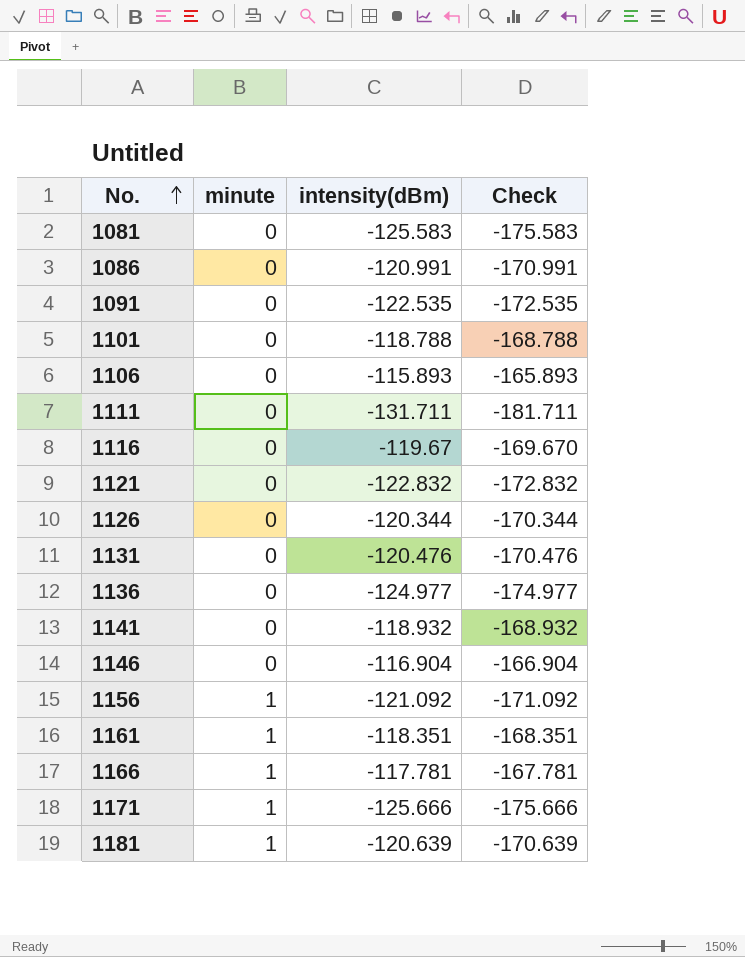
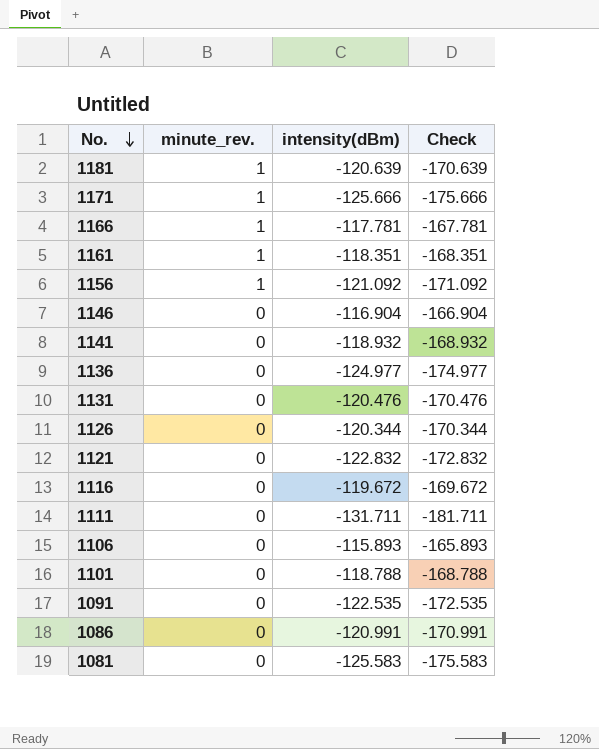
row order: No. ascending -> No. descending
column name: minute -> minute_rev.
1116 | intensity(dBm): -119.67 -> -119.672
1116 | Check: -169.670 -> -169.672

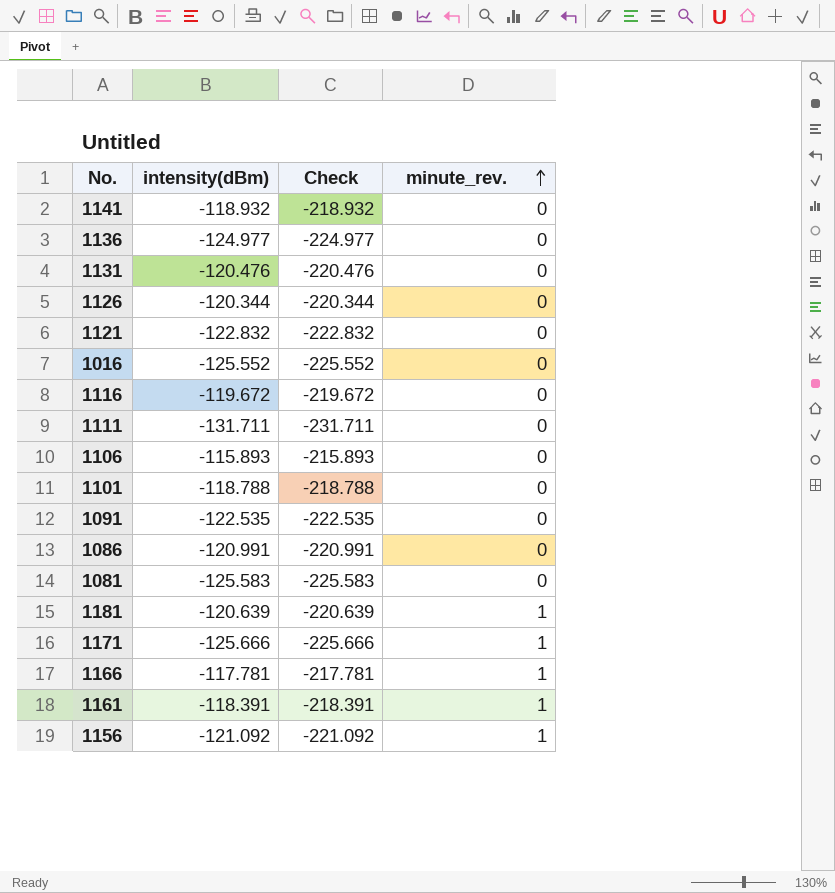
row order: No. descending -> minute_rev. ascending
column Check | formula: [intensity(dBm)] - 50 -> [intensity(dBm)] - 100
column minute_rev. | position: 2 -> 4
row 1146: 0 | -116.904 | -166.904 -> none
row 1016: none -> -125.552 | -225.552 | 0
1161 | intensity(dBm): -118.351 -> -118.391

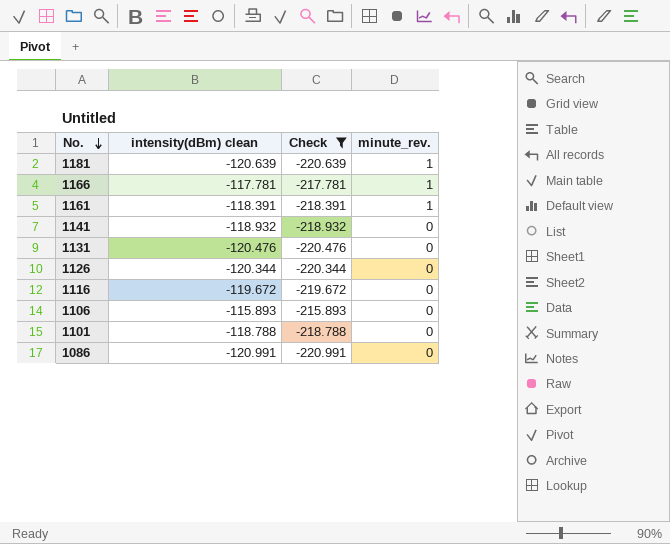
filter: none -> Check >= -220.991
row order: minute_rev. ascending -> No. descending
column name: intensity(dBm) -> intensity(dBm) clean

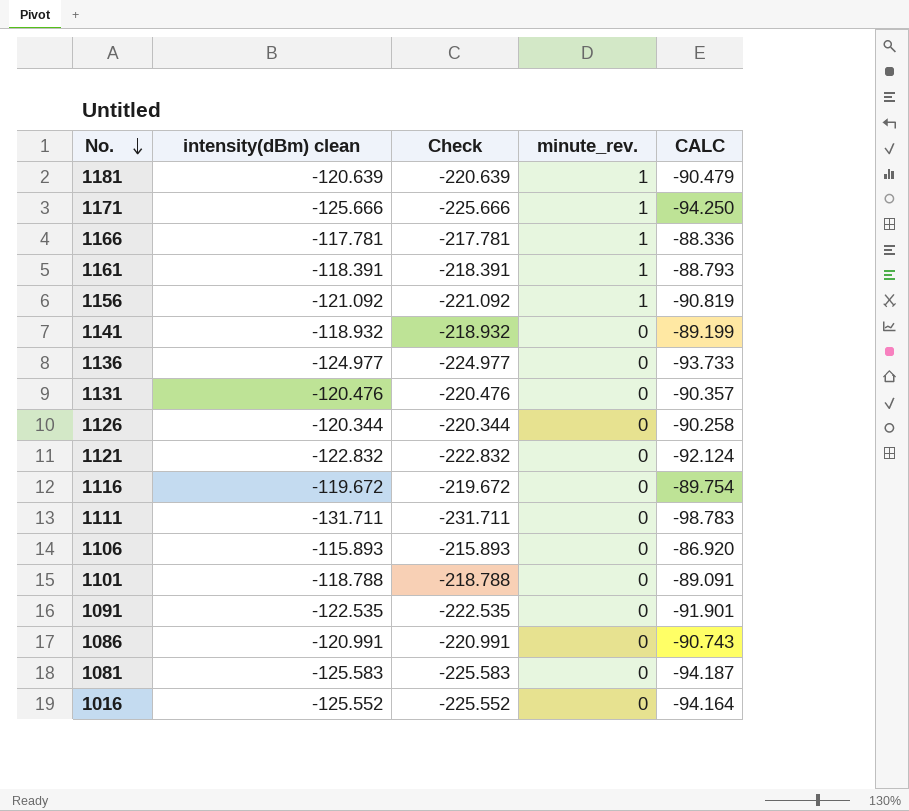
filter: Check >= -220.991 -> none
column CALC | formula: none -> [intensity(dBm) clean] * 0.75

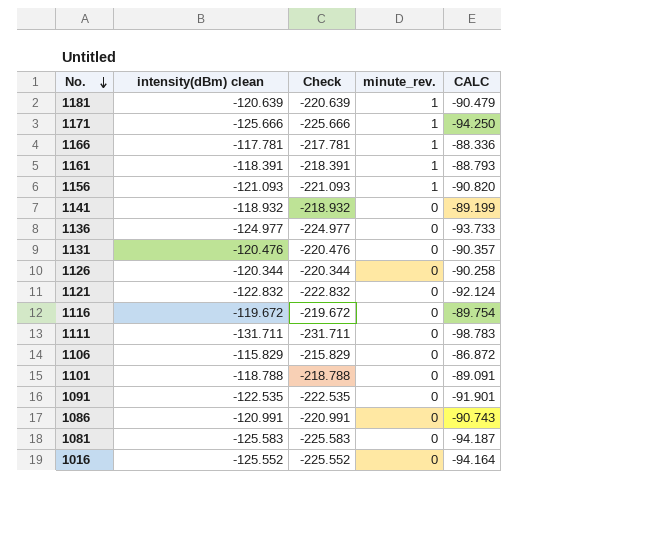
1156 | intensity(dBm) clean: -121.092 -> -121.093
1156 | Check: -221.092 -> -221.093
1156 | CALC: -90.819 -> -90.820
1106 | intensity(dBm) clean: -115.893 -> -115.829
1106 | Check: -215.893 -> -215.829
1106 | CALC: -86.920 -> -86.872

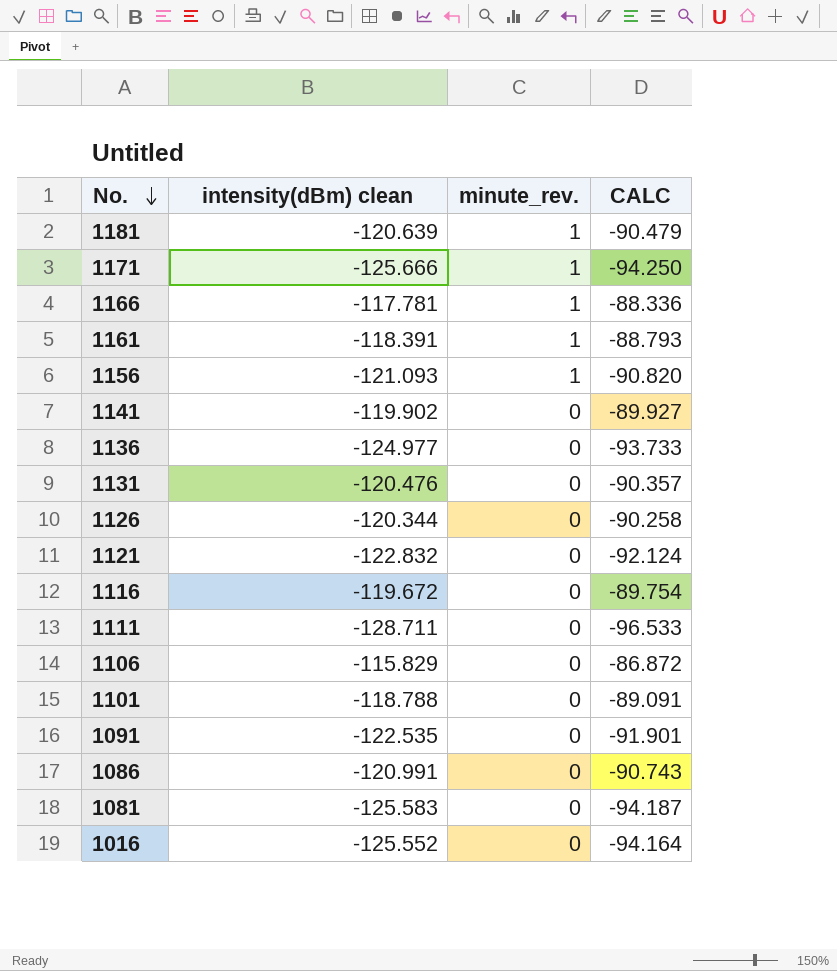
column Check | formula: [intensity(dBm) clean] - 100 -> none
1141 | intensity(dBm) clean: -118.932 -> -119.902
1141 | CALC: -89.199 -> -89.927
1111 | intensity(dBm) clean: -131.711 -> -128.711
1111 | CALC: -98.783 -> -96.533

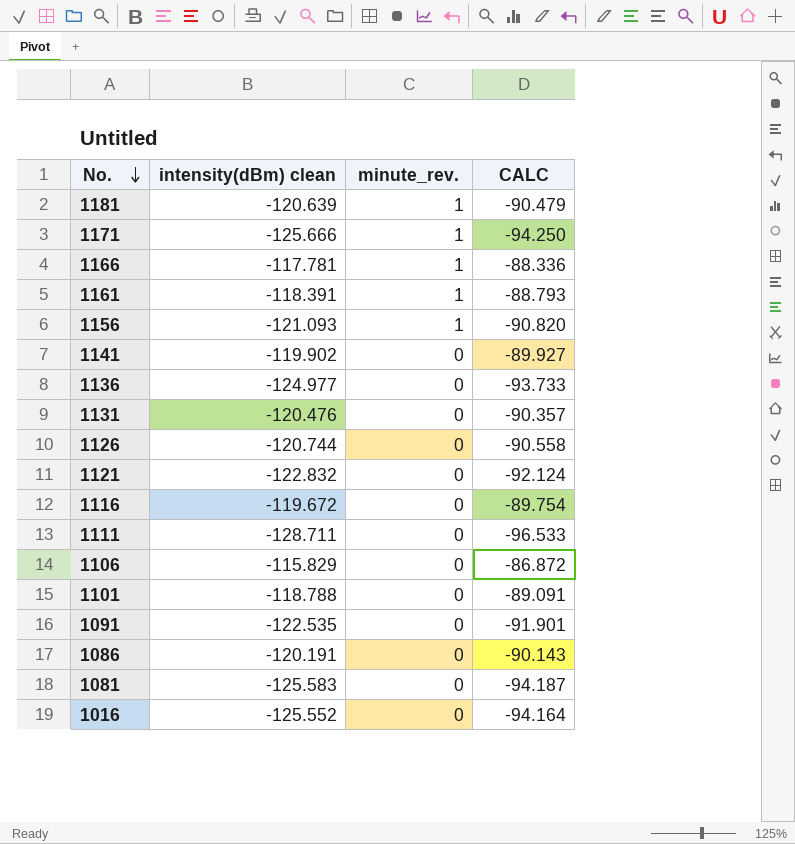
1126 | intensity(dBm) clean: -120.344 -> -120.744
1126 | CALC: -90.258 -> -90.558
1086 | intensity(dBm) clean: -120.991 -> -120.191
1086 | CALC: -90.743 -> -90.143

